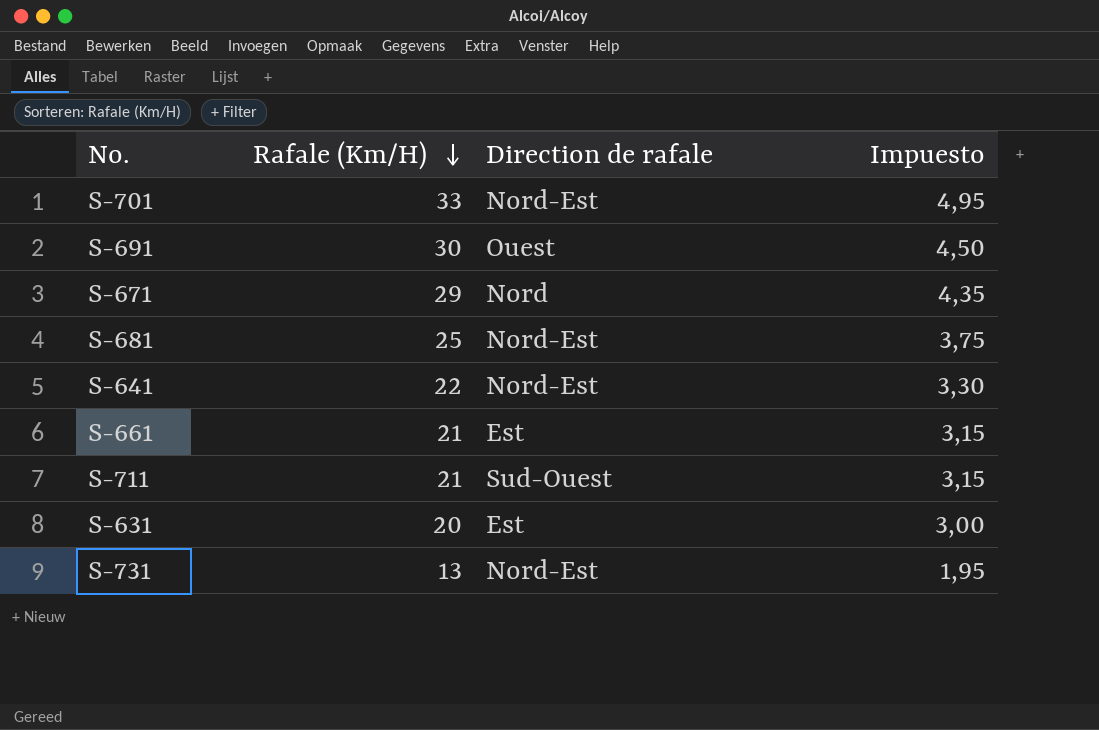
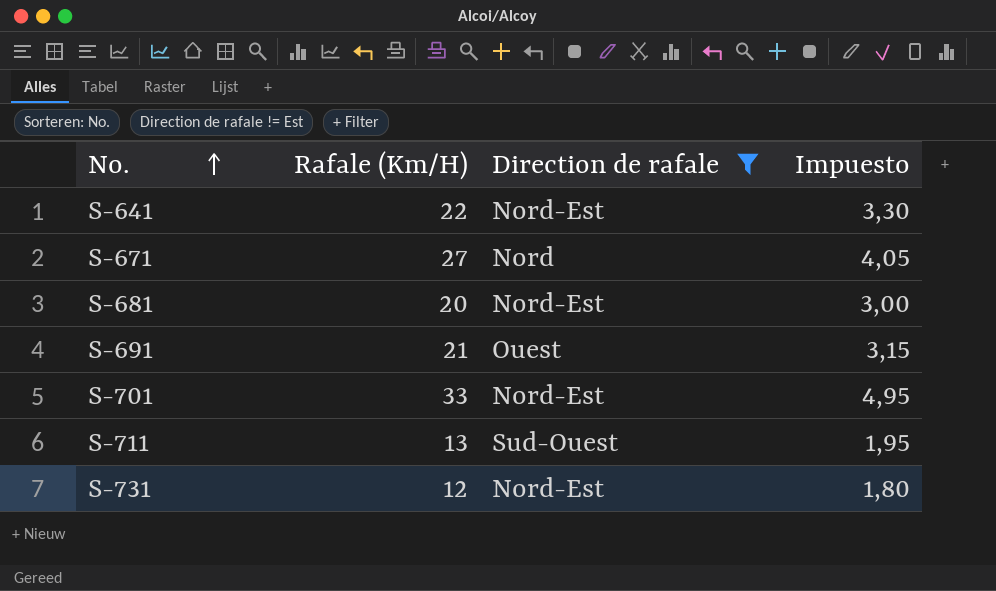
filter: none -> Direction de rafale != Est
row order: Rafale (Km/H) descending -> No. ascending
S-671 | Rafale (Km/H): 29 -> 27
S-671 | Impuesto: 4,35 -> 4,05
S-681 | Rafale (Km/H): 25 -> 20
S-681 | Impuesto: 3,75 -> 3,00
S-691 | Rafale (Km/H): 30 -> 21
S-691 | Impuesto: 4,50 -> 3,15
S-711 | Rafale (Km/H): 21 -> 13
S-711 | Impuesto: 3,15 -> 1,95
S-731 | Rafale (Km/H): 13 -> 12
S-731 | Impuesto: 1,95 -> 1,80

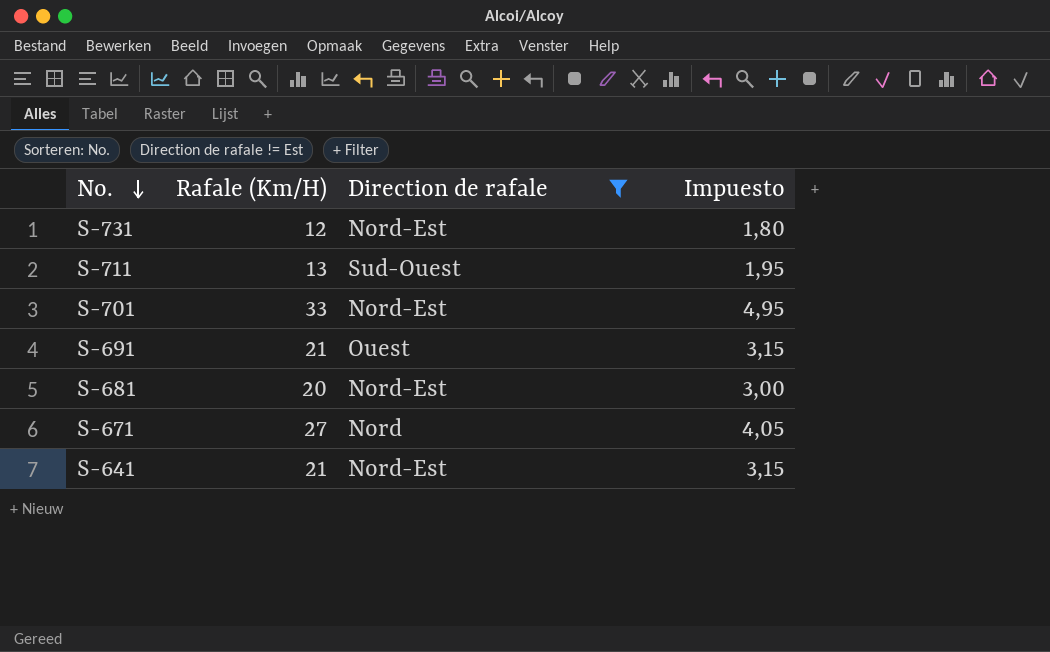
row order: No. ascending -> No. descending
S-641 | Rafale (Km/H): 22 -> 21
S-641 | Impuesto: 3,30 -> 3,15

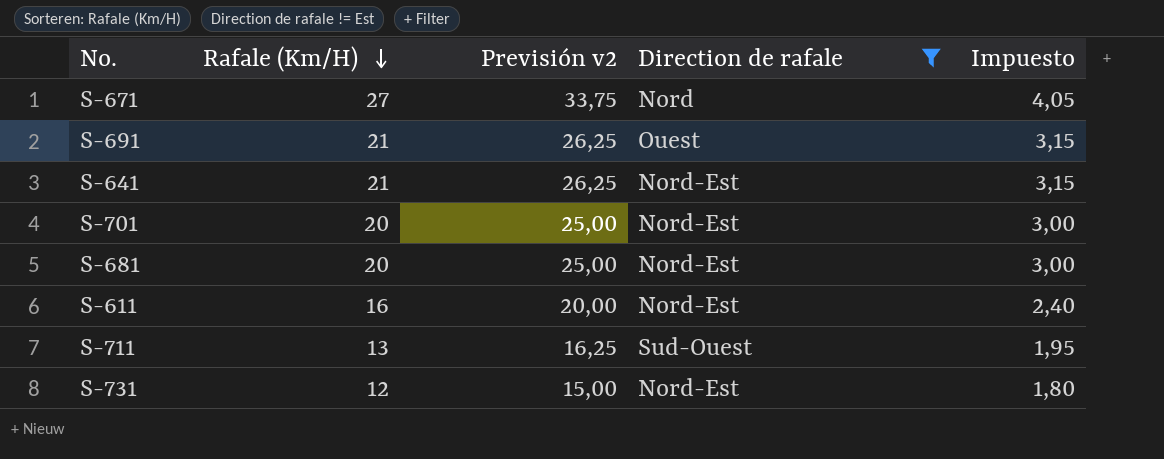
row order: No. descending -> Rafale (Km/H) descending
column Previsión v2 | formula: none -> [Rafale (Km/H)] * 1,25
S-701 | Rafale (Km/H): 33 -> 20
S-701 | Impuesto: 4,95 -> 3,00
row S-611: none -> 16 | 20,00 | Nord-Est | 2,40

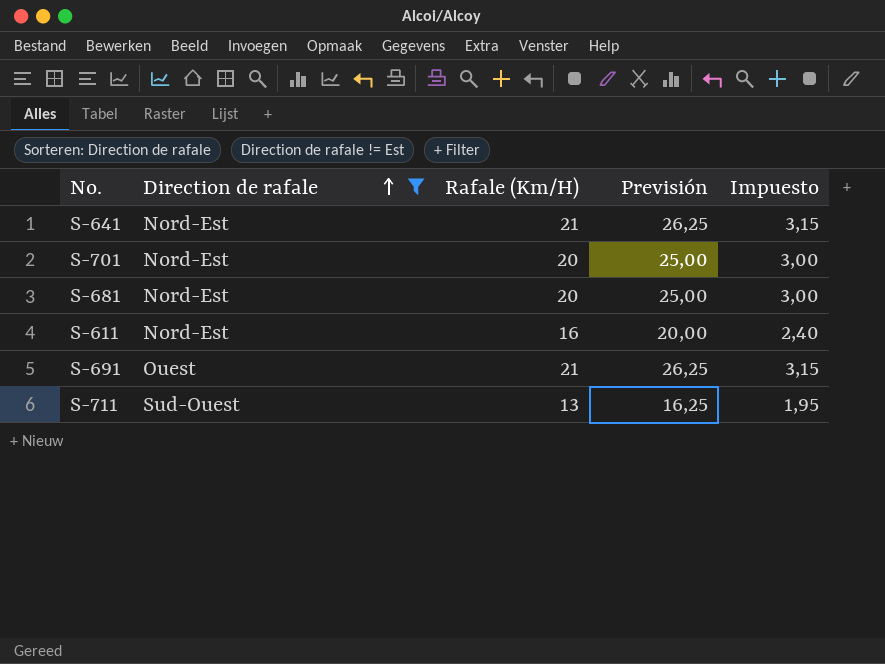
row order: Rafale (Km/H) descending -> Direction de rafale ascending
column Direction de rafale | position: 4 -> 2
column name: Previsión v2 -> Previsión
row S-671: 27 | 33,75 | Nord | 4,05 -> none
row S-731: 12 | 15,00 | Nord-Est | 1,80 -> none

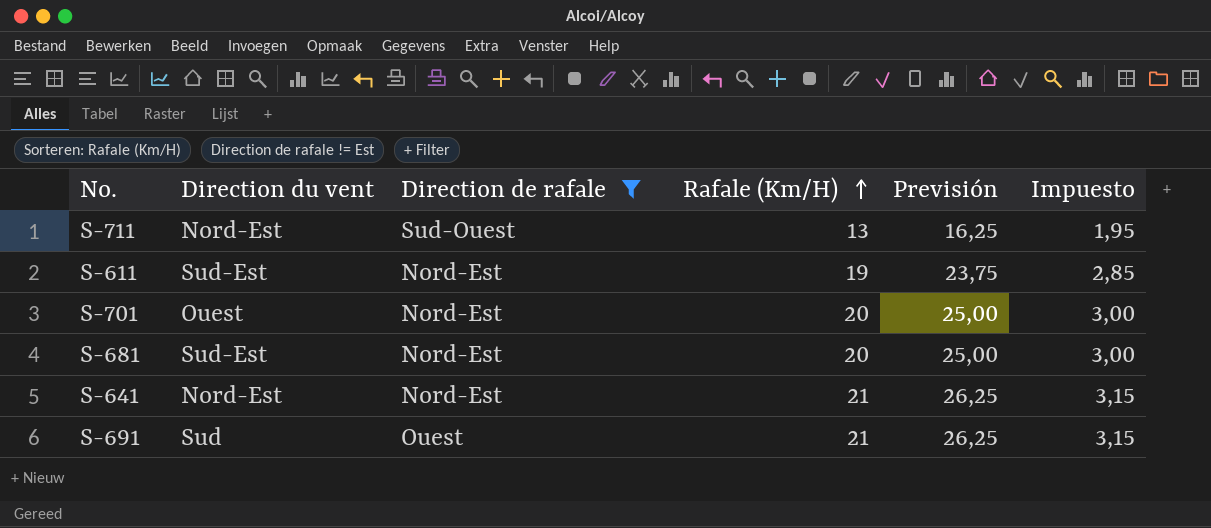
row order: Direction de rafale ascending -> Rafale (Km/H) ascending
column Direction du vent | position: none -> 2
S-611 | Rafale (Km/H): 16 -> 19
S-611 | Previsión: 20,00 -> 23,75
S-611 | Impuesto: 2,40 -> 2,85

